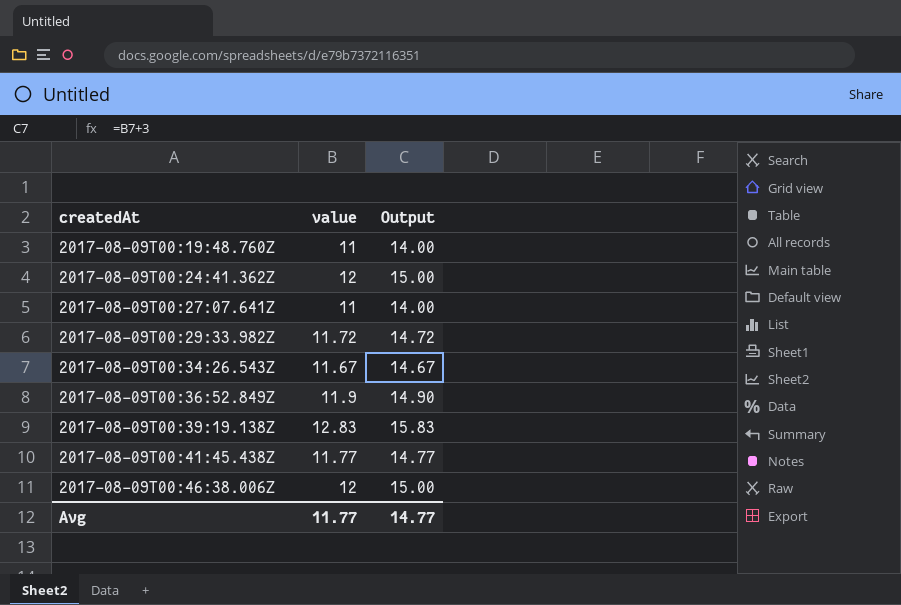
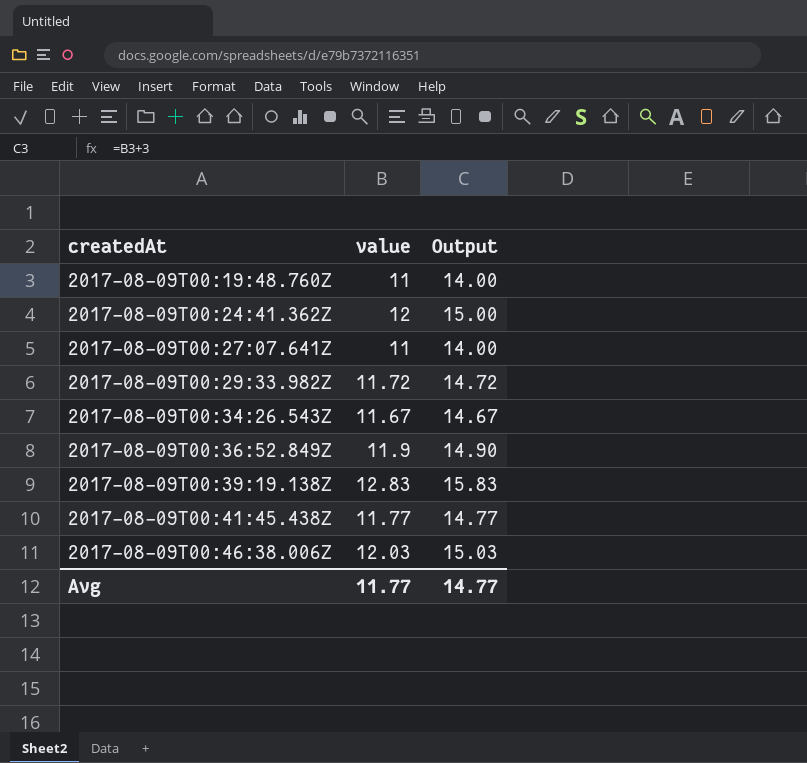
2017-08-09T00:46:38.006Z | value: 12 -> 12.03
2017-08-09T00:46:38.006Z | Output: 15.00 -> 15.03

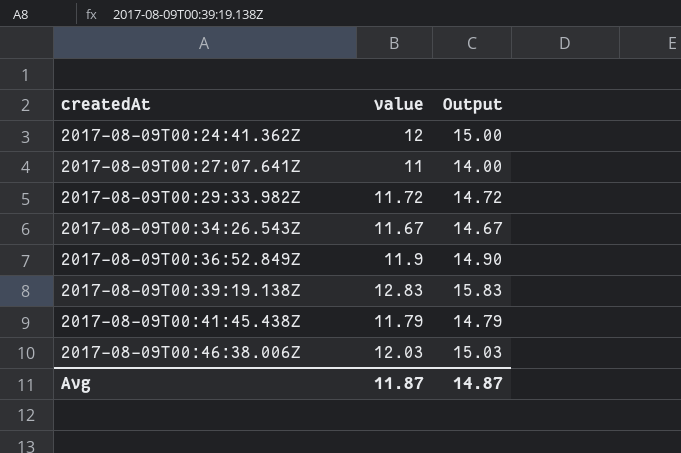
row 2017-08-09T00:19:48.760Z: 11 | 14.00 -> none
2017-08-09T00:41:45.438Z | value: 11.77 -> 11.79
2017-08-09T00:41:45.438Z | Output: 14.77 -> 14.79
Avg | value: 11.77 -> 11.87
Avg | Output: 14.77 -> 14.87

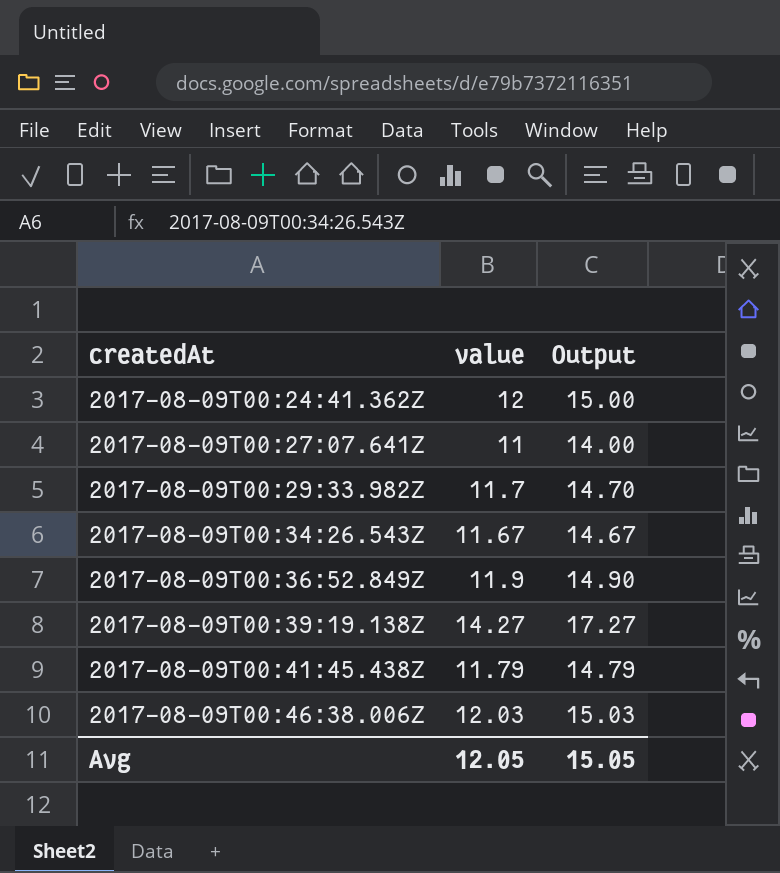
2017-08-09T00:29:33.982Z | value: 11.72 -> 11.7
2017-08-09T00:29:33.982Z | Output: 14.72 -> 14.70
2017-08-09T00:39:19.138Z | value: 12.83 -> 14.27
2017-08-09T00:39:19.138Z | Output: 15.83 -> 17.27
Avg | value: 11.87 -> 12.05
Avg | Output: 14.87 -> 15.05

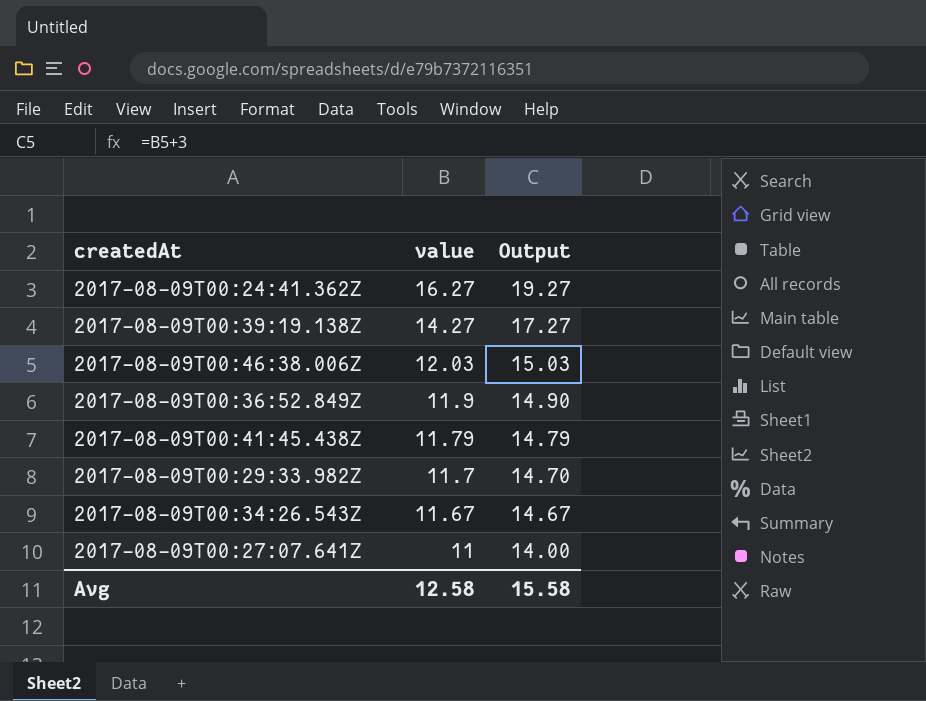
row order: createdAt ascending -> value descending
2017-08-09T00:24:41.362Z | value: 12 -> 16.27
2017-08-09T00:24:41.362Z | Output: 15.00 -> 19.27
Avg | value: 12.05 -> 12.58
Avg | Output: 15.05 -> 15.58

